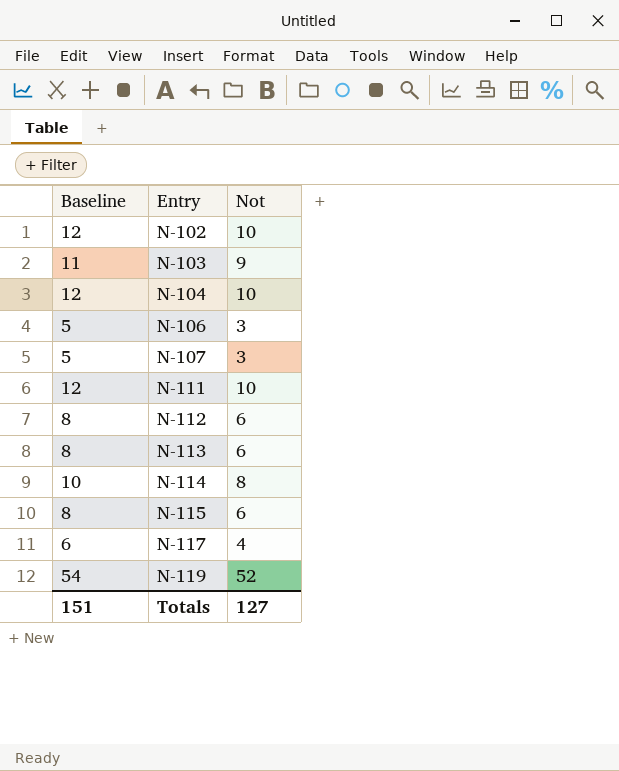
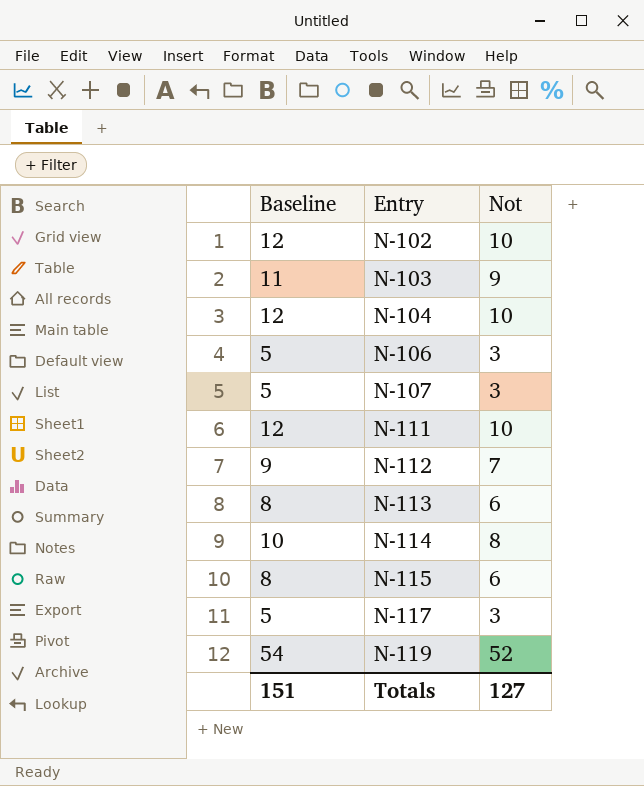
N-112 | Baseline: 8 -> 9
N-112 | Not: 6 -> 7
N-117 | Baseline: 6 -> 5
N-117 | Not: 4 -> 3

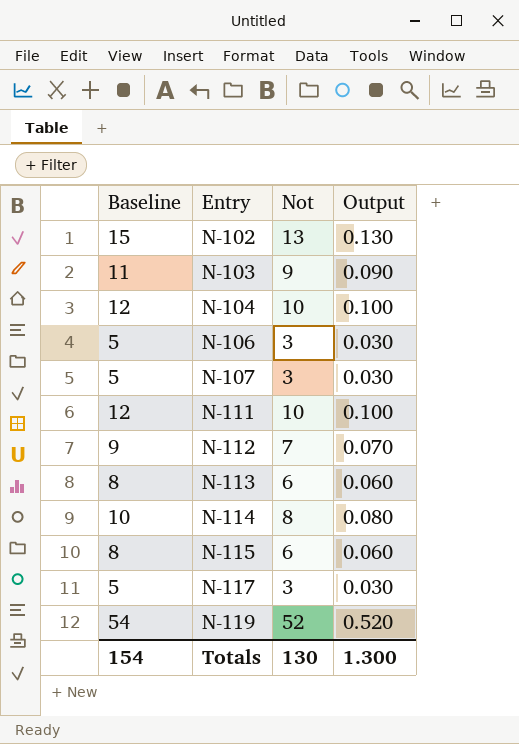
column Output | formula: none -> [Not] * 0.01
N-102 | Baseline: 12 -> 15
N-102 | Not: 10 -> 13
Totals | Baseline: 151 -> 154
Totals | Not: 127 -> 130

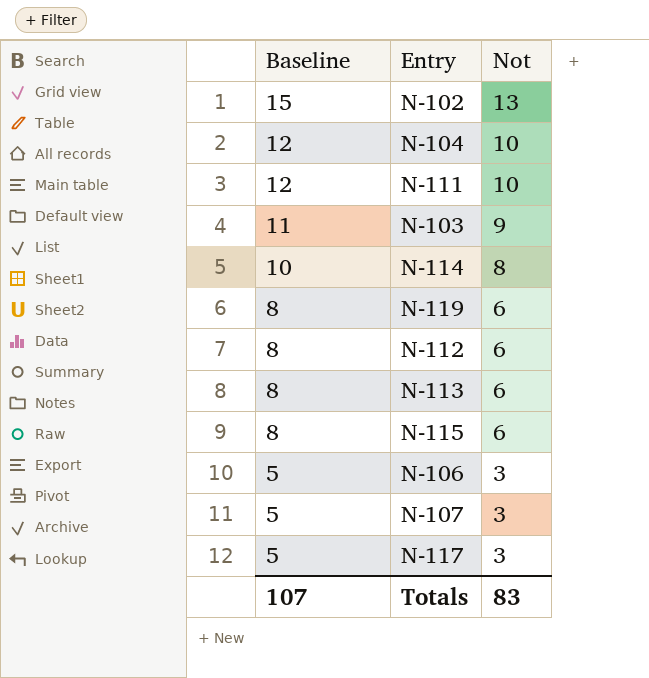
row order: Entry ascending -> Baseline descending
column Output | formula: [Not] * 0.01 -> none
N-119 | Baseline: 54 -> 8
N-119 | Not: 52 -> 6
N-112 | Baseline: 9 -> 8
N-112 | Not: 7 -> 6
Totals | Baseline: 154 -> 107
Totals | Not: 130 -> 83

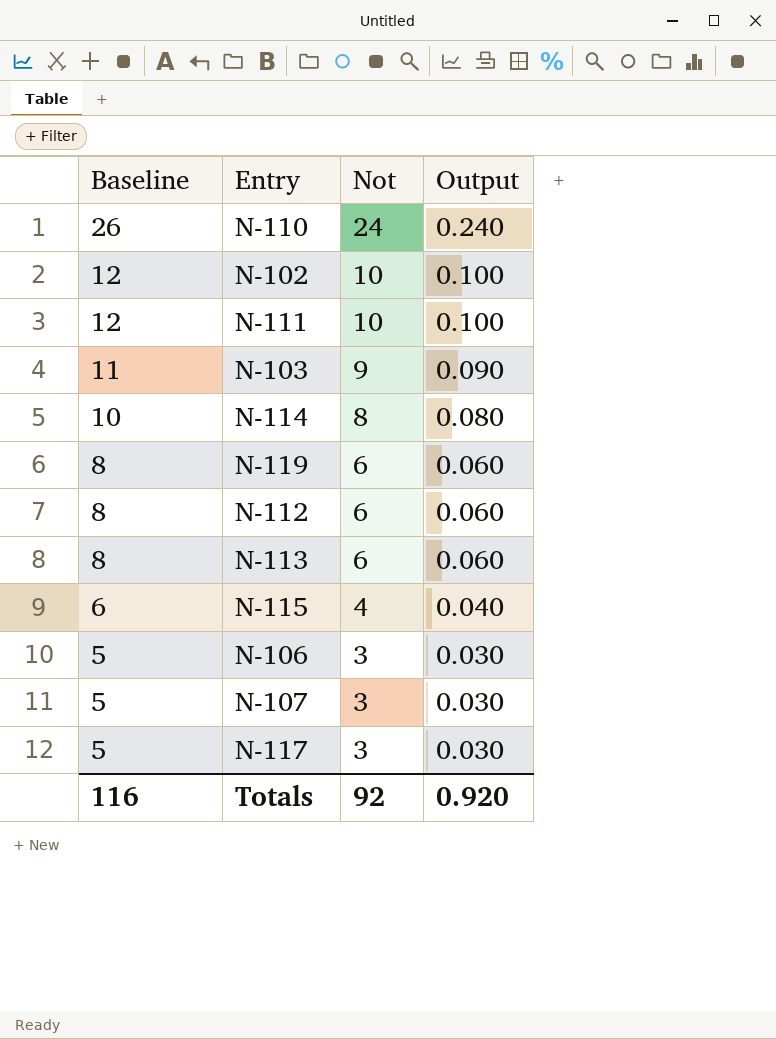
column Output | formula: none -> [Not] * 0.01
row N-104: 12 | 10 -> none
row N-110: none -> 26 | 24 | 0.240
N-102 | Baseline: 15 -> 12
N-102 | Not: 13 -> 10
N-115 | Baseline: 8 -> 6
N-115 | Not: 6 -> 4
Totals | Baseline: 107 -> 116
Totals | Not: 83 -> 92

